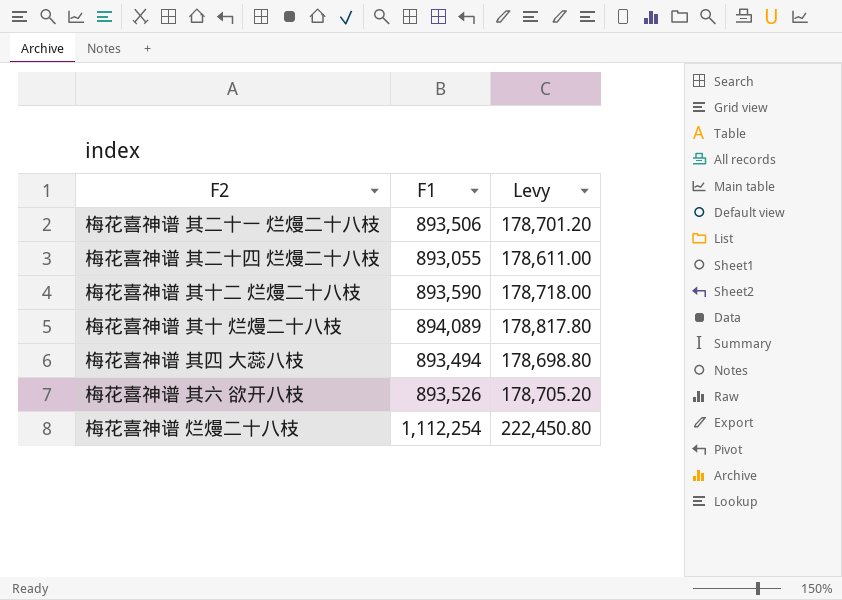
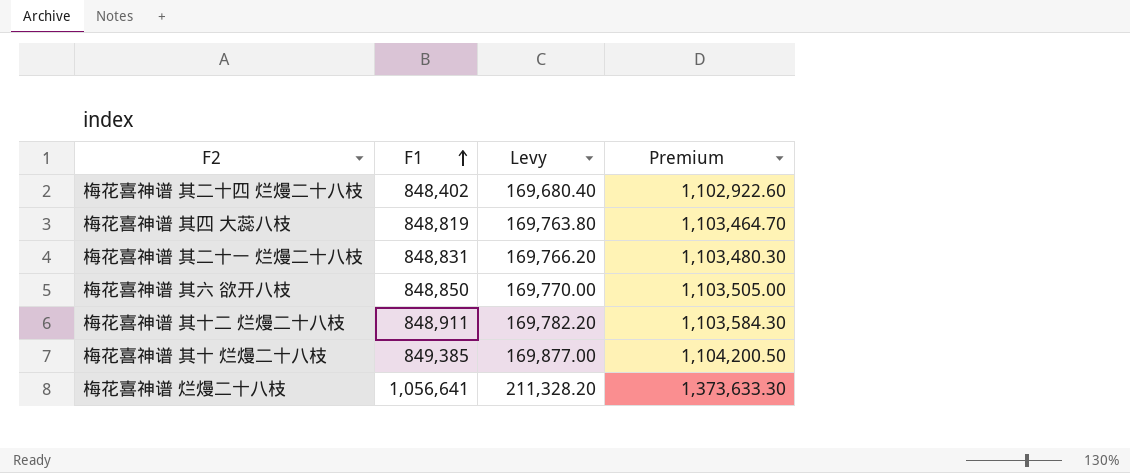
row order: none -> F1 ascending
column Premium | formula: none -> [F1] * 1.3
梅花喜神谱 其二十四 烂熳二十八枝 | F1: 893,055 -> 848,402
梅花喜神谱 其二十四 烂熳二十八枝 | Levy: 178,611.00 -> 169,680.40
梅花喜神谱 其四 大蕊八枝 | F1: 893,494 -> 848,819
梅花喜神谱 其四 大蕊八枝 | Levy: 178,698.80 -> 169,763.80
梅花喜神谱 其二十一 烂熳二十八枝 | F1: 893,506 -> 848,831
梅花喜神谱 其二十一 烂熳二十八枝 | Levy: 178,701.20 -> 169,766.20
梅花喜神谱 其六 欲开八枝 | F1: 893,526 -> 848,850
梅花喜神谱 其六 欲开八枝 | Levy: 178,705.20 -> 169,770.00
梅花喜神谱 其十二 烂熳二十八枝 | F1: 893,590 -> 848,911
梅花喜神谱 其十二 烂熳二十八枝 | Levy: 178,718.00 -> 169,782.20
梅花喜神谱 其十 烂熳二十八枝 | F1: 894,089 -> 849,385
梅花喜神谱 其十 烂熳二十八枝 | Levy: 178,817.80 -> 169,877.00
梅花喜神谱 烂熳二十八枝 | F1: 1,112,254 -> 1,056,641
梅花喜神谱 烂熳二十八枝 | Levy: 222,450.80 -> 211,328.20

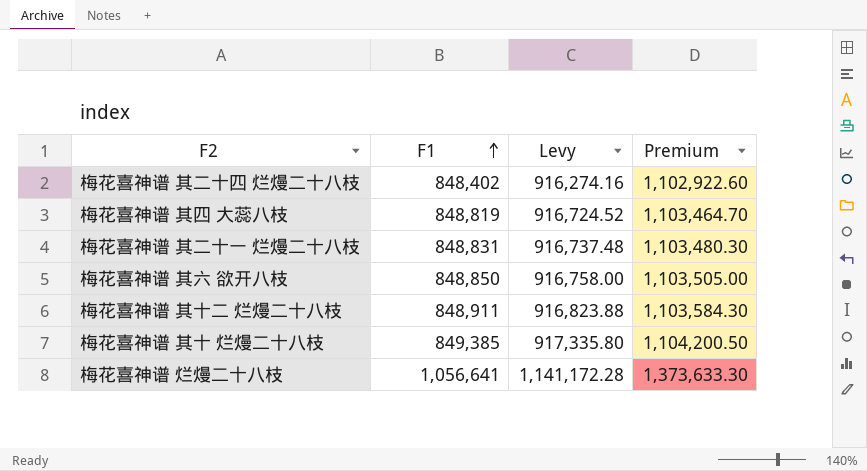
column Levy | formula: [F1] * 0.2 -> [F1] * 1.08

